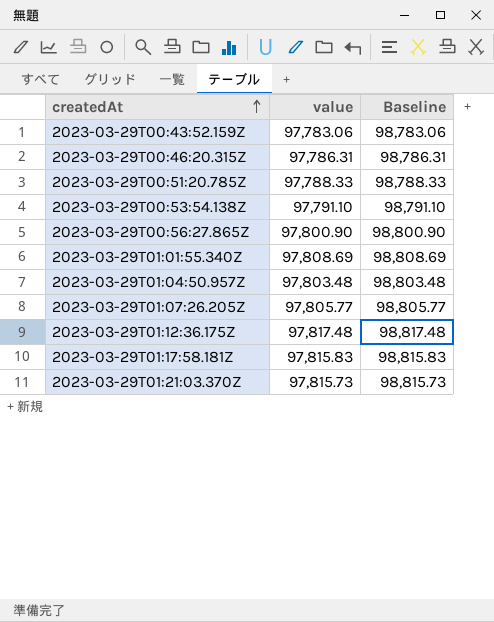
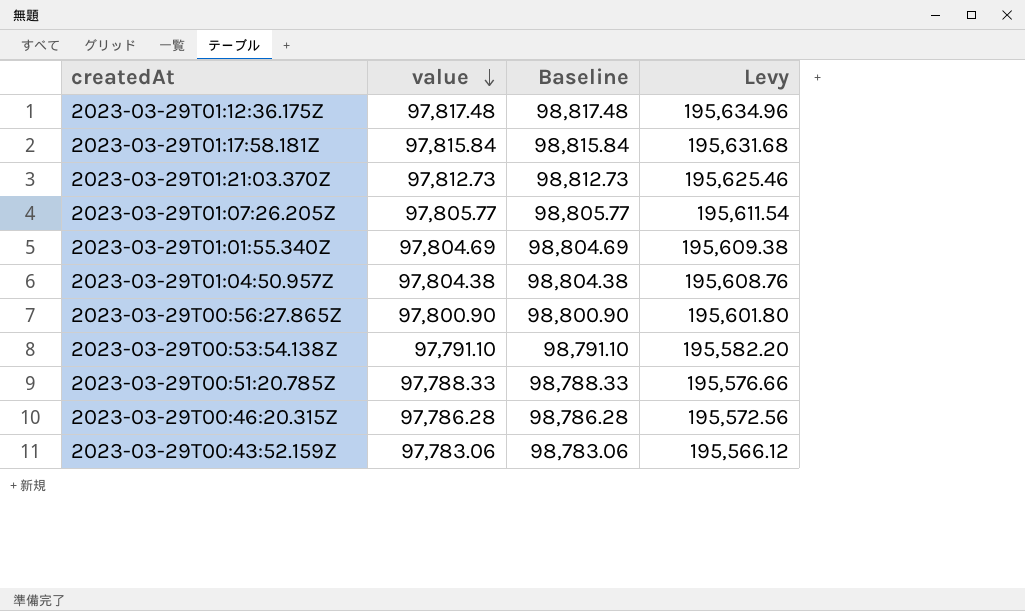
row order: createdAt ascending -> value descending
column Levy | formula: none -> [value] * 2
2023-03-29T01:17:58.181Z | value: 97,815.83 -> 97,815.84
2023-03-29T01:17:58.181Z | Baseline: 98,815.83 -> 98,815.84
2023-03-29T01:21:03.370Z | value: 97,815.73 -> 97,812.73
2023-03-29T01:21:03.370Z | Baseline: 98,815.73 -> 98,812.73
2023-03-29T01:01:55.340Z | value: 97,808.69 -> 97,804.69
2023-03-29T01:01:55.340Z | Baseline: 98,808.69 -> 98,804.69
2023-03-29T01:04:50.957Z | value: 97,803.48 -> 97,804.38
2023-03-29T01:04:50.957Z | Baseline: 98,803.48 -> 98,804.38
2023-03-29T00:46:20.315Z | value: 97,786.31 -> 97,786.28
2023-03-29T00:46:20.315Z | Baseline: 98,786.31 -> 98,786.28

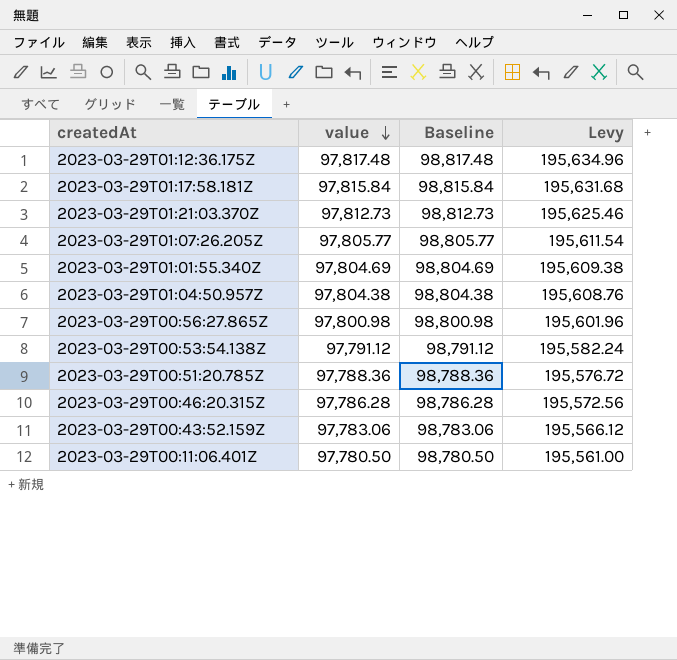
2023-03-29T00:56:27.865Z | value: 97,800.90 -> 97,800.98
2023-03-29T00:56:27.865Z | Baseline: 98,800.90 -> 98,800.98
2023-03-29T00:56:27.865Z | Levy: 195,601.80 -> 195,601.96
2023-03-29T00:53:54.138Z | value: 97,791.10 -> 97,791.12
2023-03-29T00:53:54.138Z | Baseline: 98,791.10 -> 98,791.12
2023-03-29T00:53:54.138Z | Levy: 195,582.20 -> 195,582.24
2023-03-29T00:51:20.785Z | value: 97,788.33 -> 97,788.36
2023-03-29T00:51:20.785Z | Baseline: 98,788.33 -> 98,788.36
2023-03-29T00:51:20.785Z | Levy: 195,576.66 -> 195,576.72
row 2023-03-29T00:11:06.401Z: none -> 97,780.50 | 98,780.50 | 195,561.00

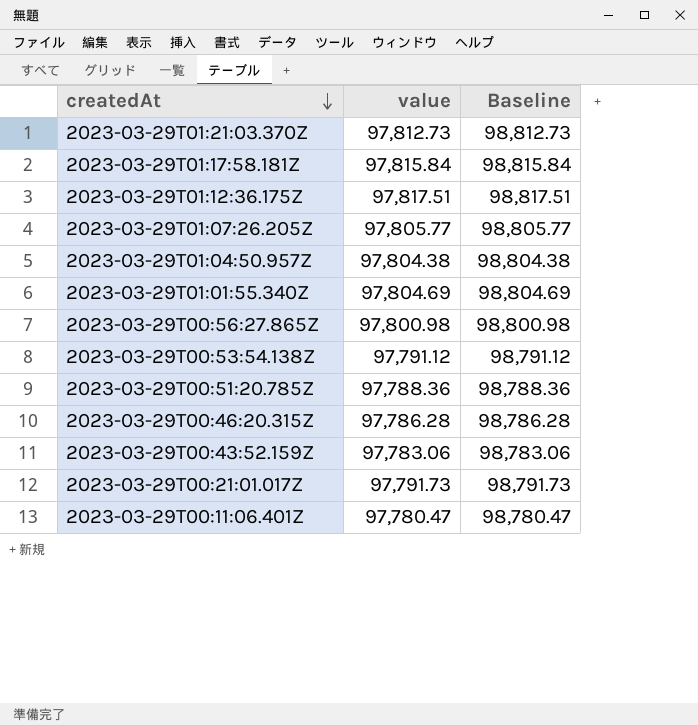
row order: value descending -> createdAt descending
column Levy | formula: [value] * 2 -> none
2023-03-29T01:12:36.175Z | value: 97,817.48 -> 97,817.51
2023-03-29T01:12:36.175Z | Baseline: 98,817.48 -> 98,817.51
row 2023-03-29T00:21:01.017Z: none -> 97,791.73 | 98,791.73
2023-03-29T00:11:06.401Z | value: 97,780.50 -> 97,780.47
2023-03-29T00:11:06.401Z | Baseline: 98,780.50 -> 98,780.47

